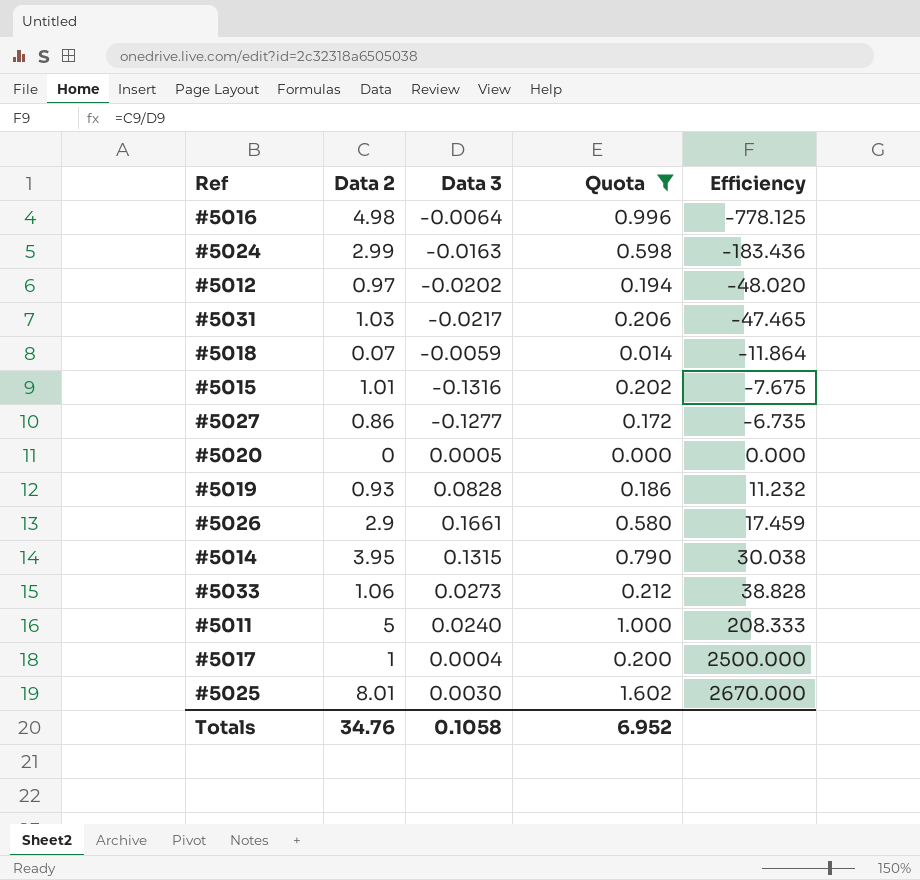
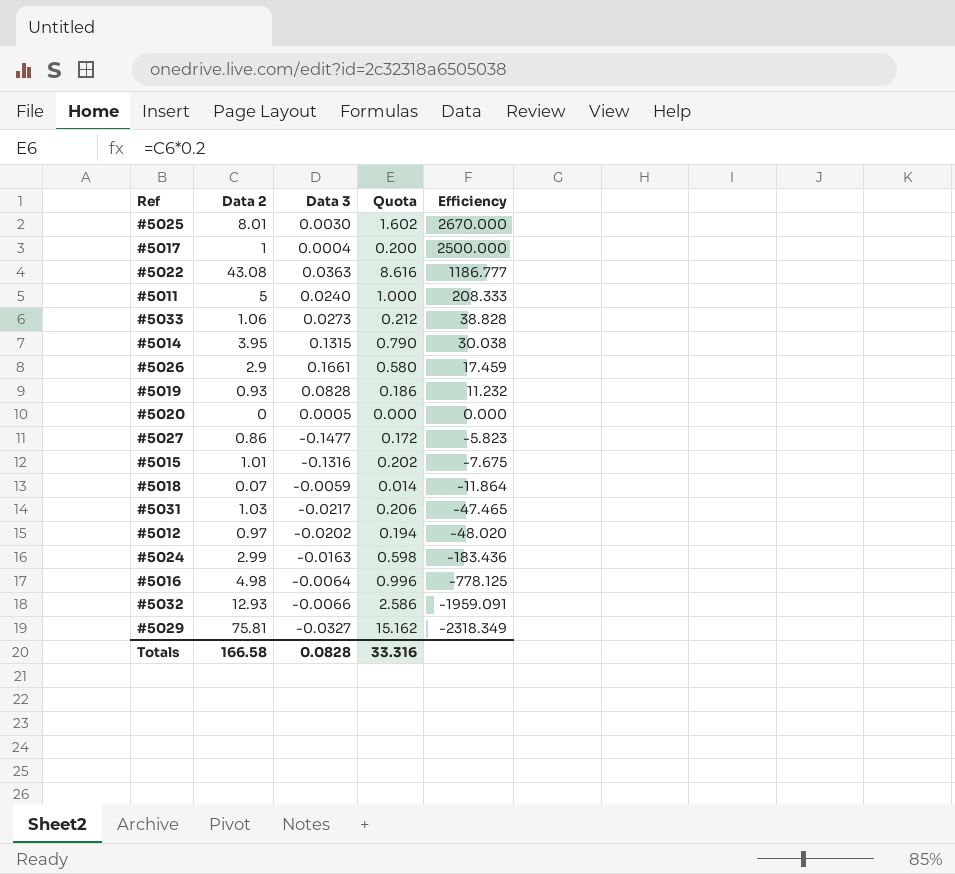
filter: Quota <= 1.602 -> none
row order: Efficiency ascending -> Efficiency descending
#5027 | Data 3: -0.1277 -> -0.1477
#5027 | Efficiency: -6.735 -> -5.823
Totals | Data 2: 34.76 -> 166.58
Totals | Data 3: 0.1058 -> 0.0828
Totals | Quota: 6.952 -> 33.316

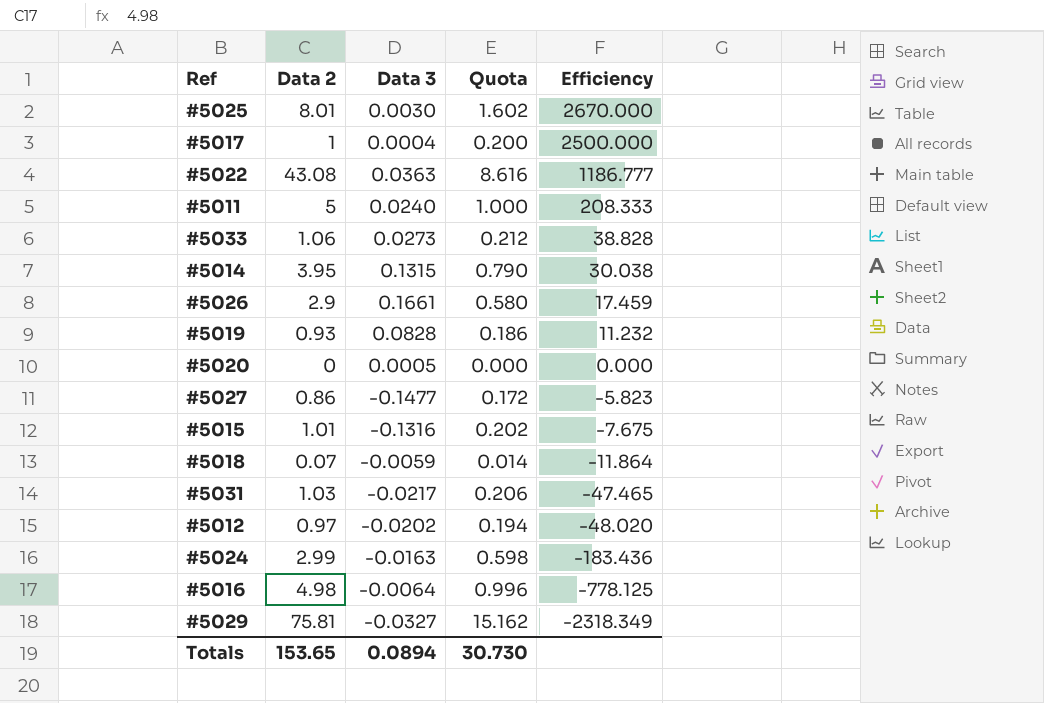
row #5032: 12.93 | -0.0066 | 2.586 | -1959.091 -> none
Totals | Data 2: 166.58 -> 153.65
Totals | Data 3: 0.0828 -> 0.0894
Totals | Quota: 33.316 -> 30.730

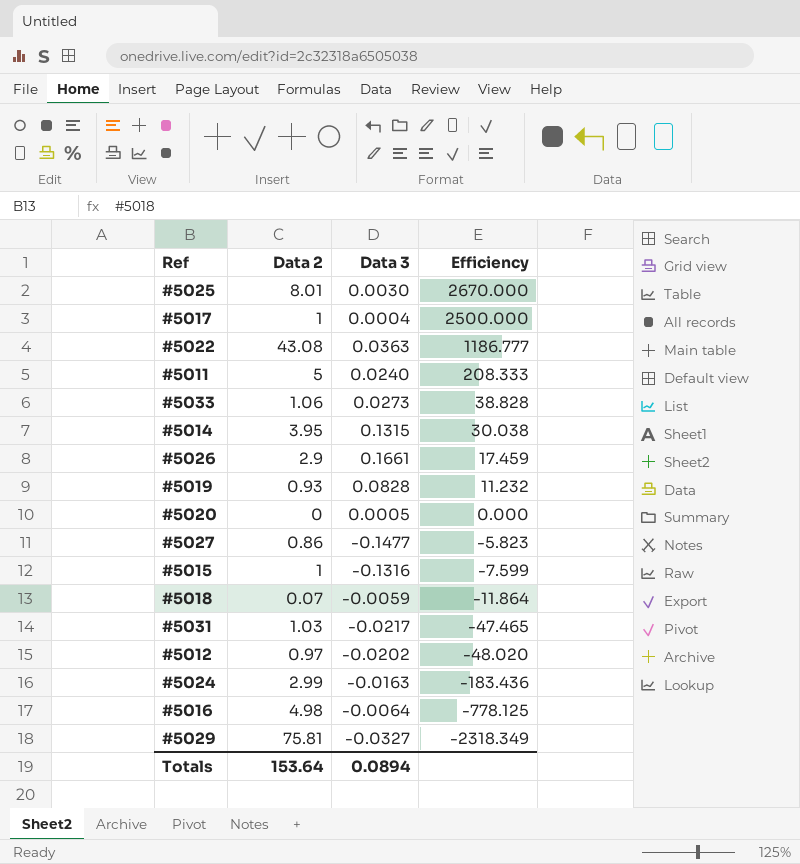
column Quota | formula: [Data 2] * 0.2 -> none
#5015 | Data 2: 1.01 -> 1
#5015 | Efficiency: -7.675 -> -7.599
Totals | Data 2: 153.65 -> 153.64

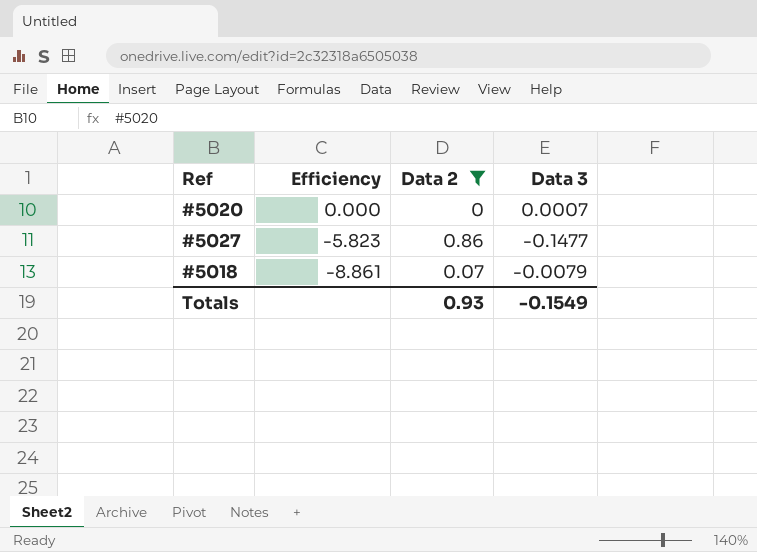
filter: none -> Data 2 <= 0.86
column Efficiency | position: 4 -> 2
#5020 | Data 3: 0.0005 -> 0.0007
#5018 | Efficiency: -11.864 -> -8.861
#5018 | Data 3: -0.0059 -> -0.0079
Totals | Data 2: 153.64 -> 0.93
Totals | Data 3: 0.0894 -> -0.1549

